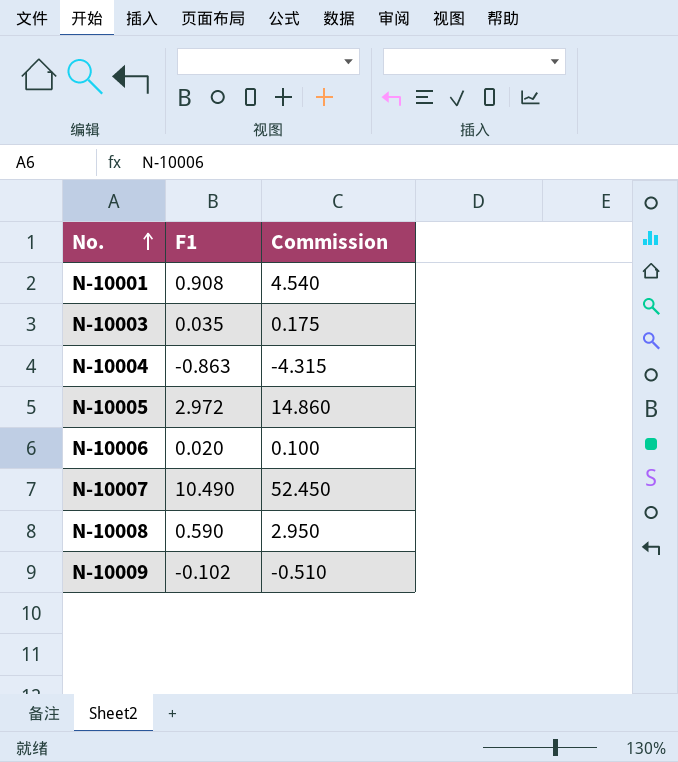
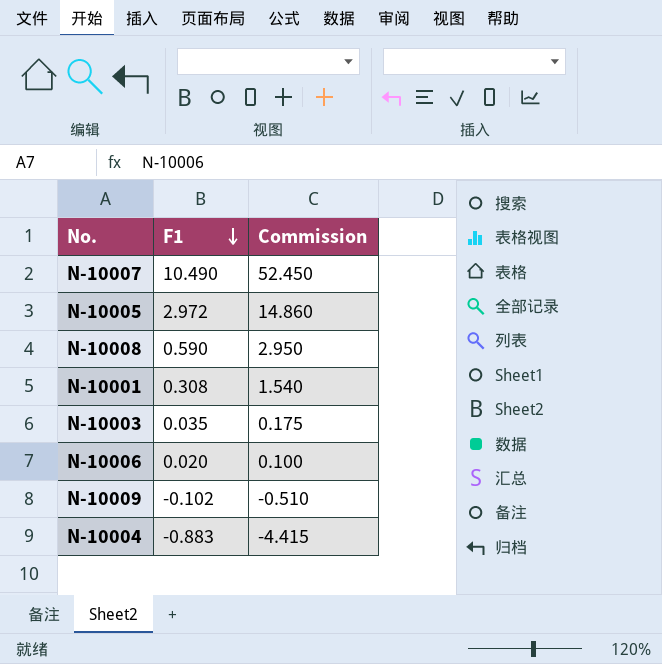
row order: No. ascending -> F1 descending
N-10001 | F1: 0.908 -> 0.308
N-10001 | Commission: 4.540 -> 1.540
N-10004 | F1: -0.863 -> -0.883
N-10004 | Commission: -4.315 -> -4.415

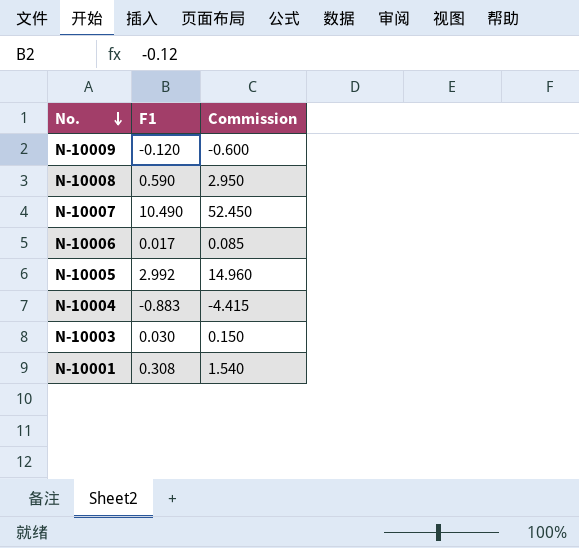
row order: F1 descending -> No. descending
N-10009 | F1: -0.102 -> -0.120
N-10009 | Commission: -0.510 -> -0.600
N-10006 | F1: 0.020 -> 0.017
N-10006 | Commission: 0.100 -> 0.085
N-10005 | F1: 2.972 -> 2.992
N-10005 | Commission: 14.860 -> 14.960
N-10003 | F1: 0.035 -> 0.030
N-10003 | Commission: 0.175 -> 0.150

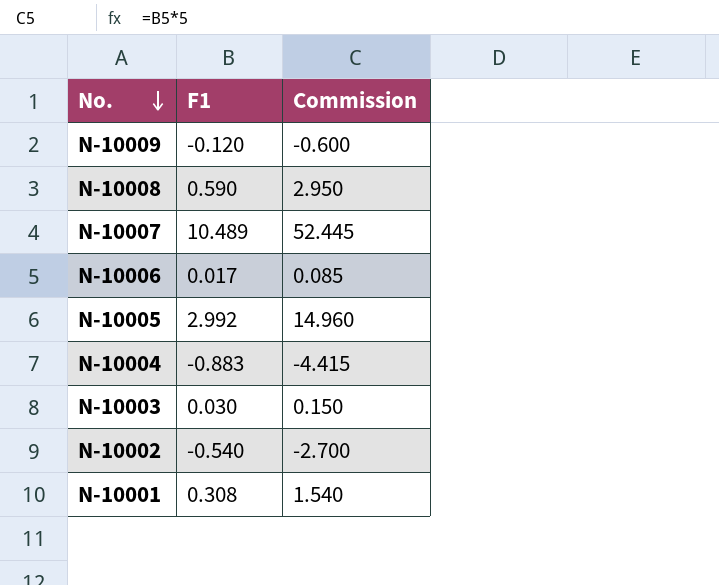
N-10007 | F1: 10.490 -> 10.489
N-10007 | Commission: 52.450 -> 52.445
row N-10002: none -> -0.540 | -2.700

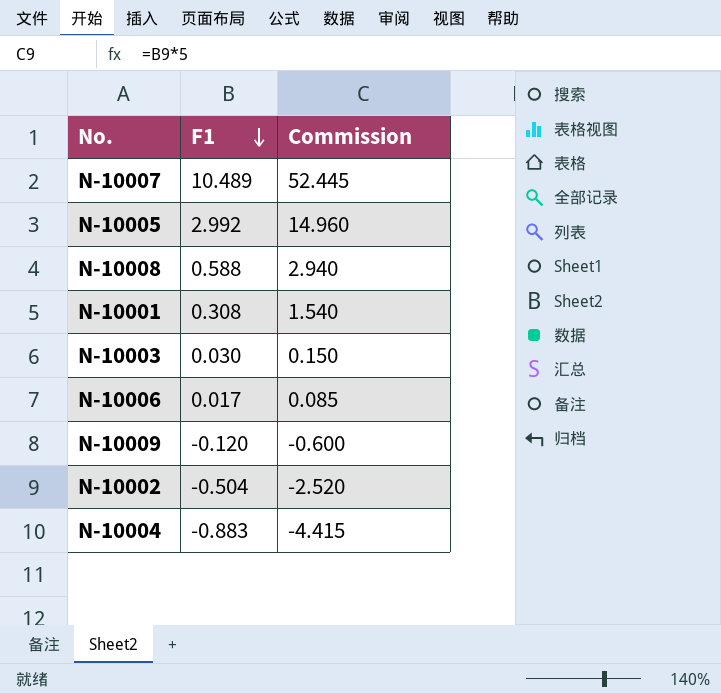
row order: No. descending -> F1 descending
N-10008 | F1: 0.590 -> 0.588
N-10008 | Commission: 2.950 -> 2.940
N-10002 | F1: -0.540 -> -0.504
N-10002 | Commission: -2.700 -> -2.520

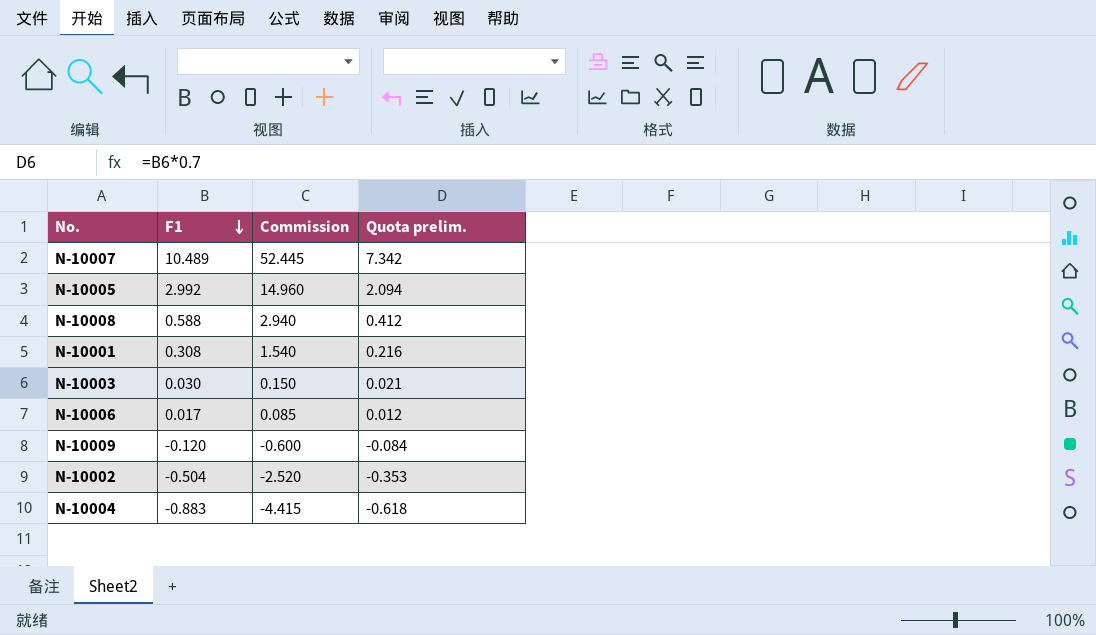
column Quota prelim. | formula: none -> [F1] * 0.7

